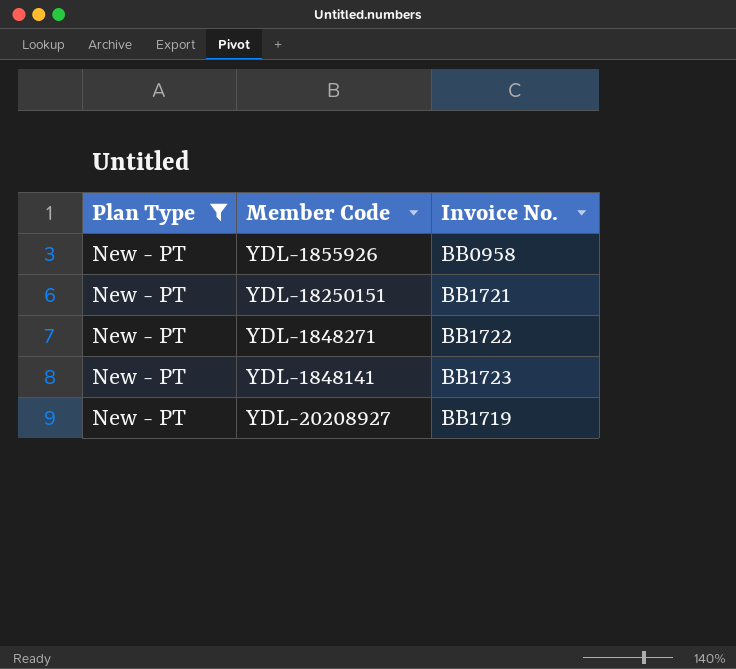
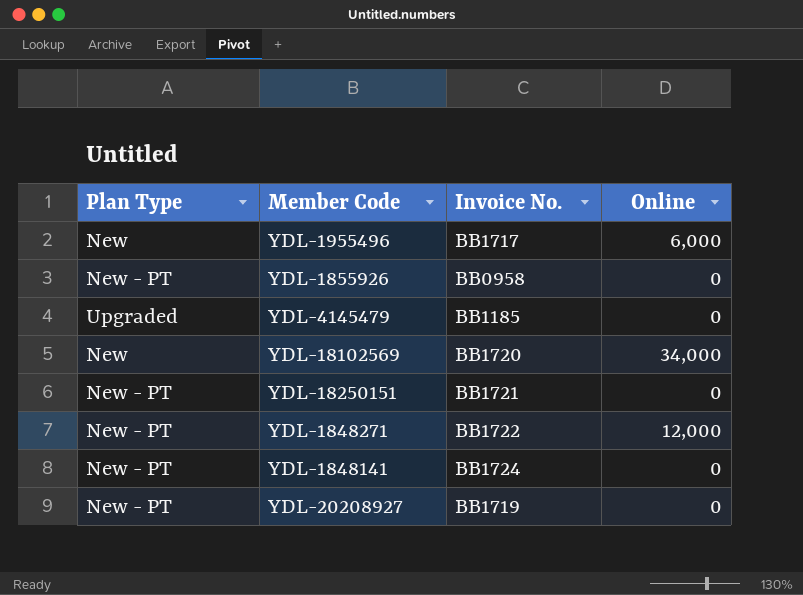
filter: Plan Type = New - PT -> none
column Online | position: none -> 4
YDL-1848141 | Invoice No.: BB1723 -> BB1724

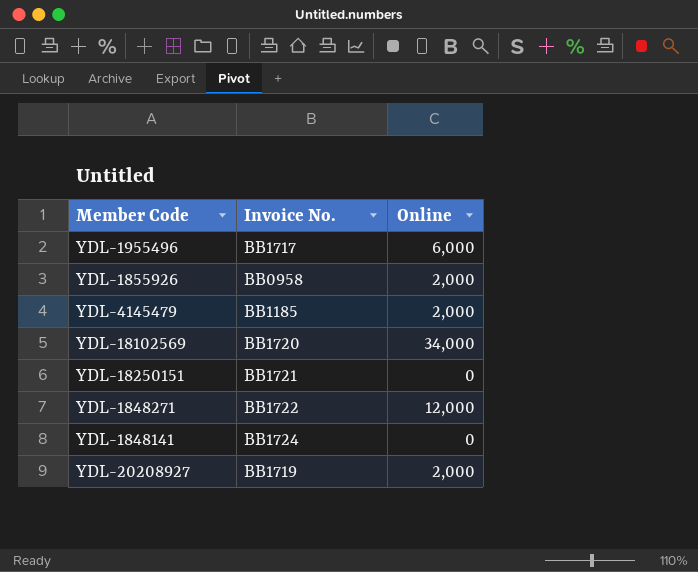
column Plan Type | position: 1 -> none
YDL-1855926 | Online: 0 -> 2,000
YDL-4145479 | Online: 0 -> 2,000
YDL-20208927 | Online: 0 -> 2,000

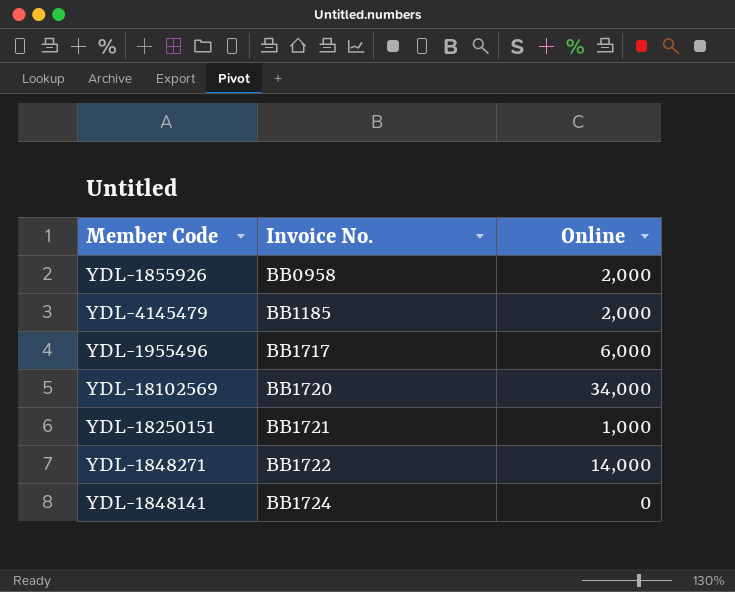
row order: none -> Invoice No. ascending
row YDL-20208927: BB1719 | 2,000 -> none
YDL-18250151 | Online: 0 -> 1,000
YDL-1848271 | Online: 12,000 -> 14,000

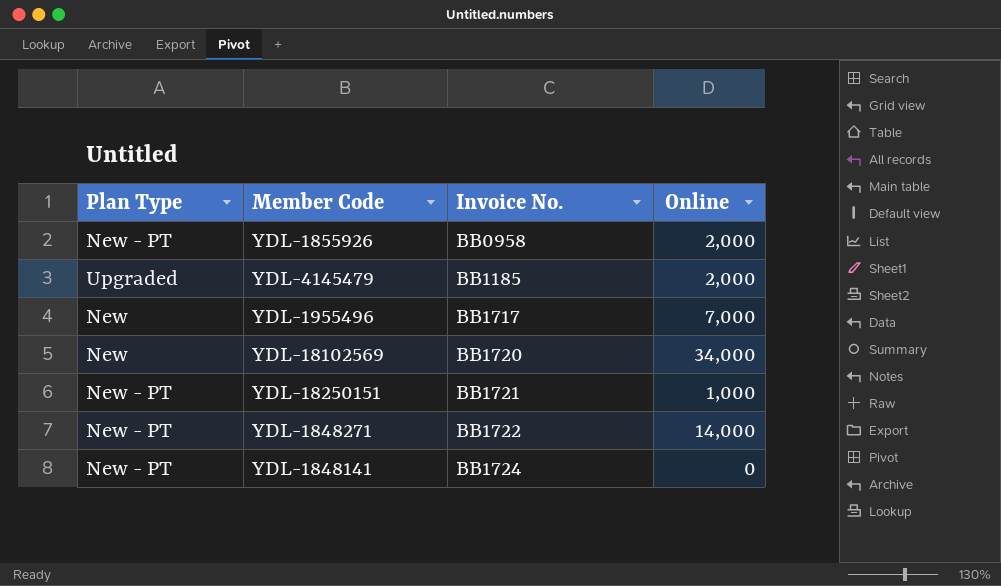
column Plan Type | position: none -> 1
YDL-1955496 | Online: 6,000 -> 7,000

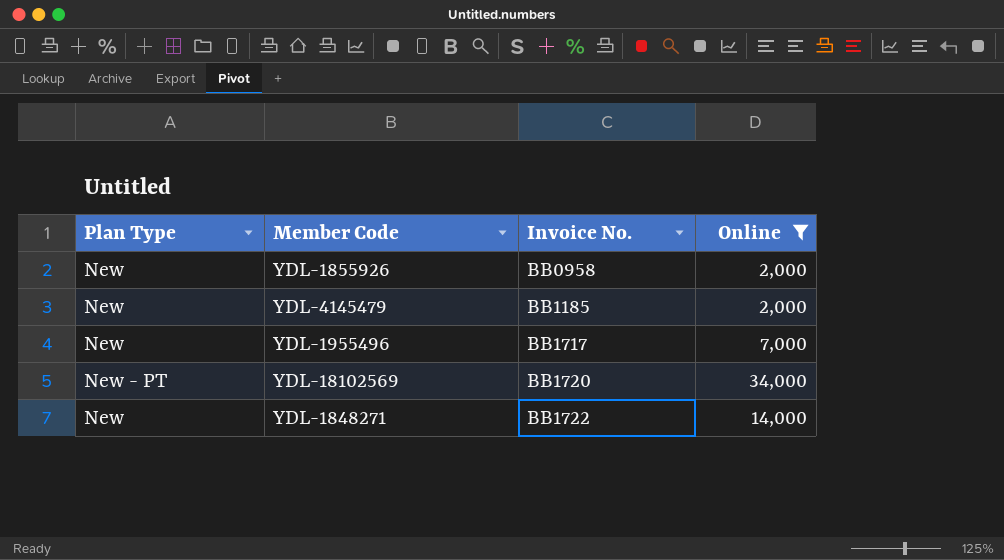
filter: none -> Online >= 2,000
YDL-1855926 | Plan Type: New - PT -> New
YDL-4145479 | Plan Type: Upgraded -> New
YDL-18102569 | Plan Type: New -> New - PT
YDL-1848271 | Plan Type: New - PT -> New

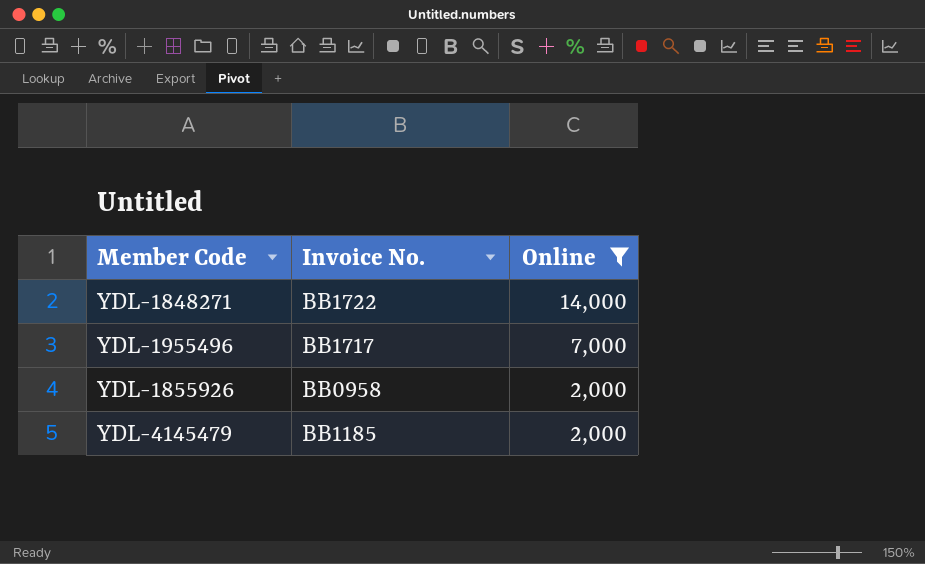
row order: Invoice No. ascending -> Online descending
column Plan Type | position: 1 -> none
row YDL-18102569: New - PT | BB1720 | 34,000 -> none

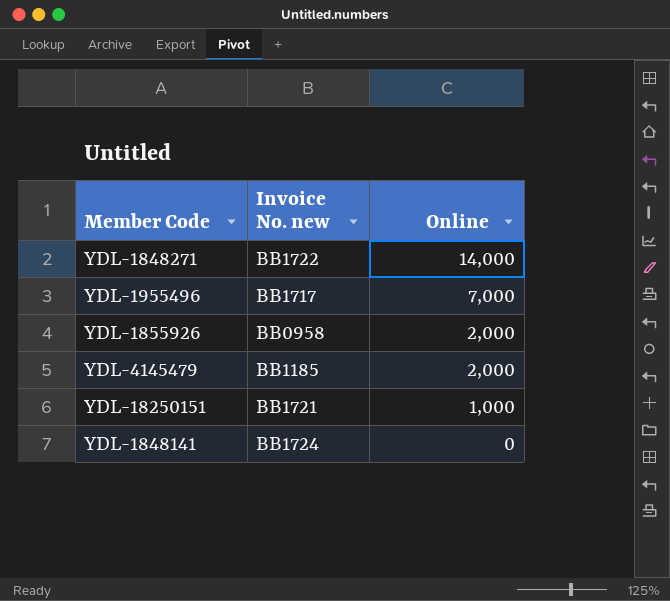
filter: Online >= 2,000 -> none
column name: Invoice No. -> Invoice No. new

